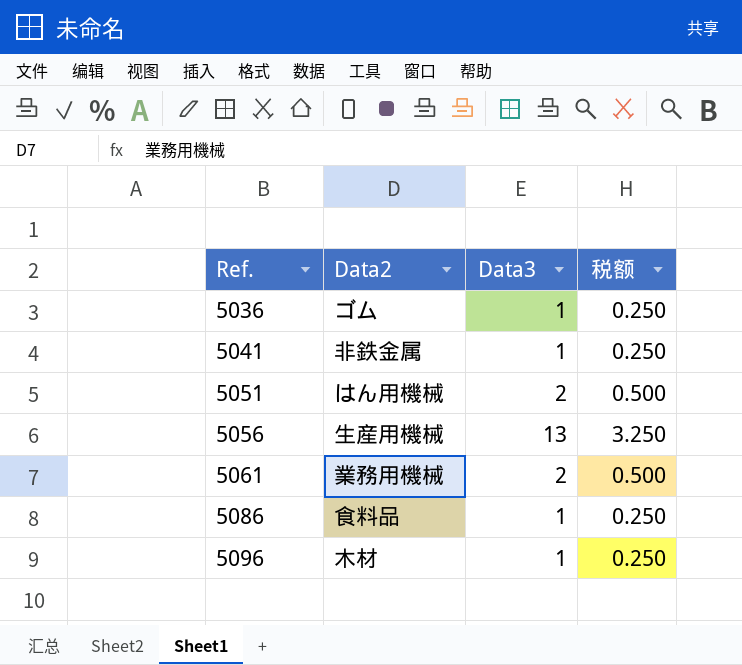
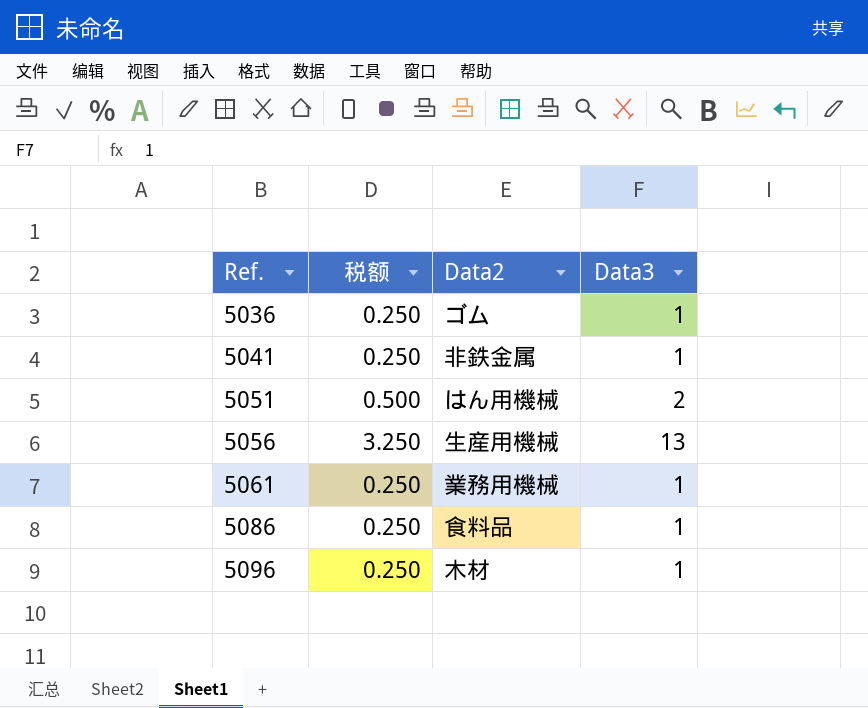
column 税额 | position: 4 -> 2
5061 | 税额: 0.500 -> 0.250
5061 | Data3: 2 -> 1

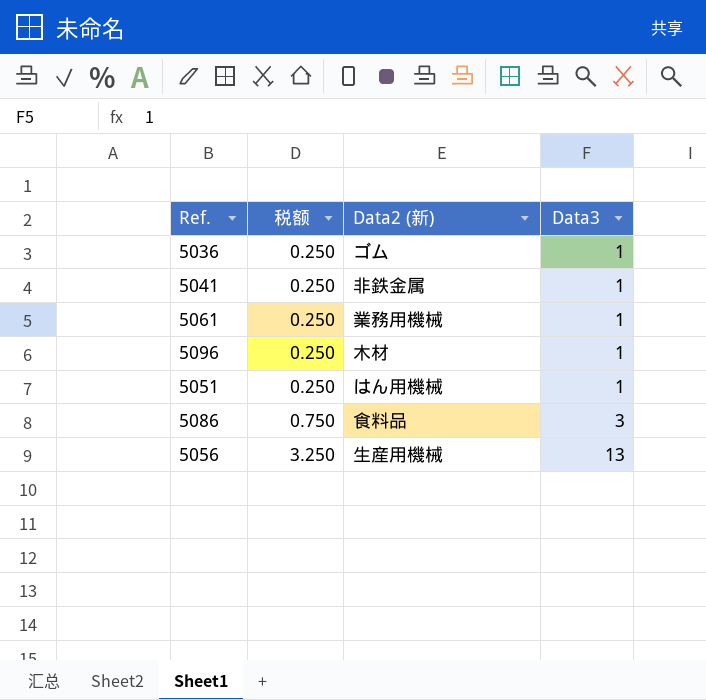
row order: Ref. ascending -> 税额 ascending
column name: Data2 -> Data2 (新)
5051 | 税额: 0.500 -> 0.250
5051 | Data3: 2 -> 1
5086 | 税额: 0.250 -> 0.750
5086 | Data3: 1 -> 3

